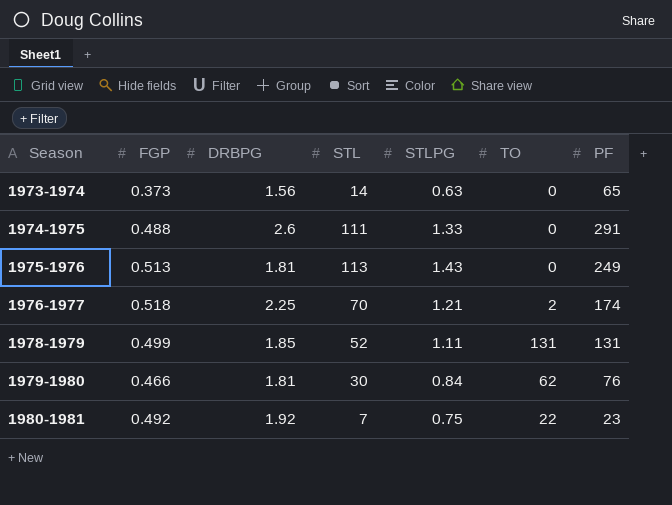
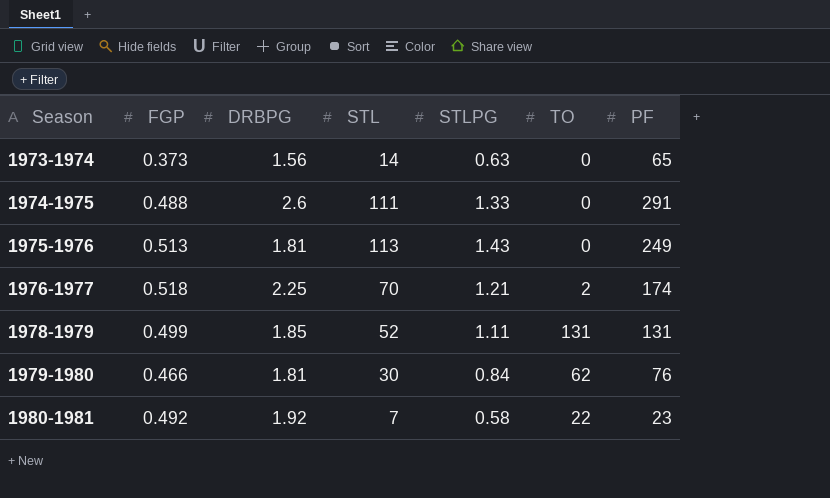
1980-1981 | STLPG: 0.75 -> 0.58

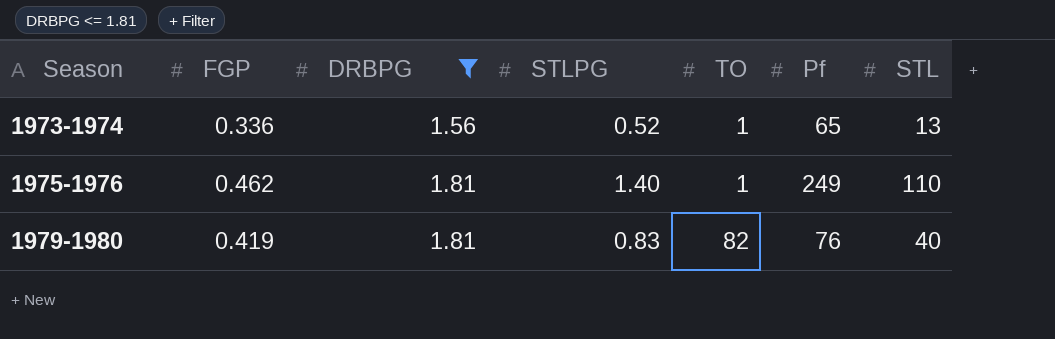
filter: none -> DRBPG <= 1.81
column name: PF -> Pf
column STL | position: 4 -> 7
1973-1974 | FGP: 0.373 -> 0.336
1973-1974 | STLPG: 0.63 -> 0.52
1973-1974 | TO: 0 -> 1
1973-1974 | STL: 14 -> 13
1975-1976 | FGP: 0.513 -> 0.462
1975-1976 | STLPG: 1.43 -> 1.40
1975-1976 | TO: 0 -> 1
1975-1976 | STL: 113 -> 110
1979-1980 | FGP: 0.466 -> 0.419
1979-1980 | STLPG: 0.84 -> 0.83
1979-1980 | TO: 62 -> 82
1979-1980 | STL: 30 -> 40

